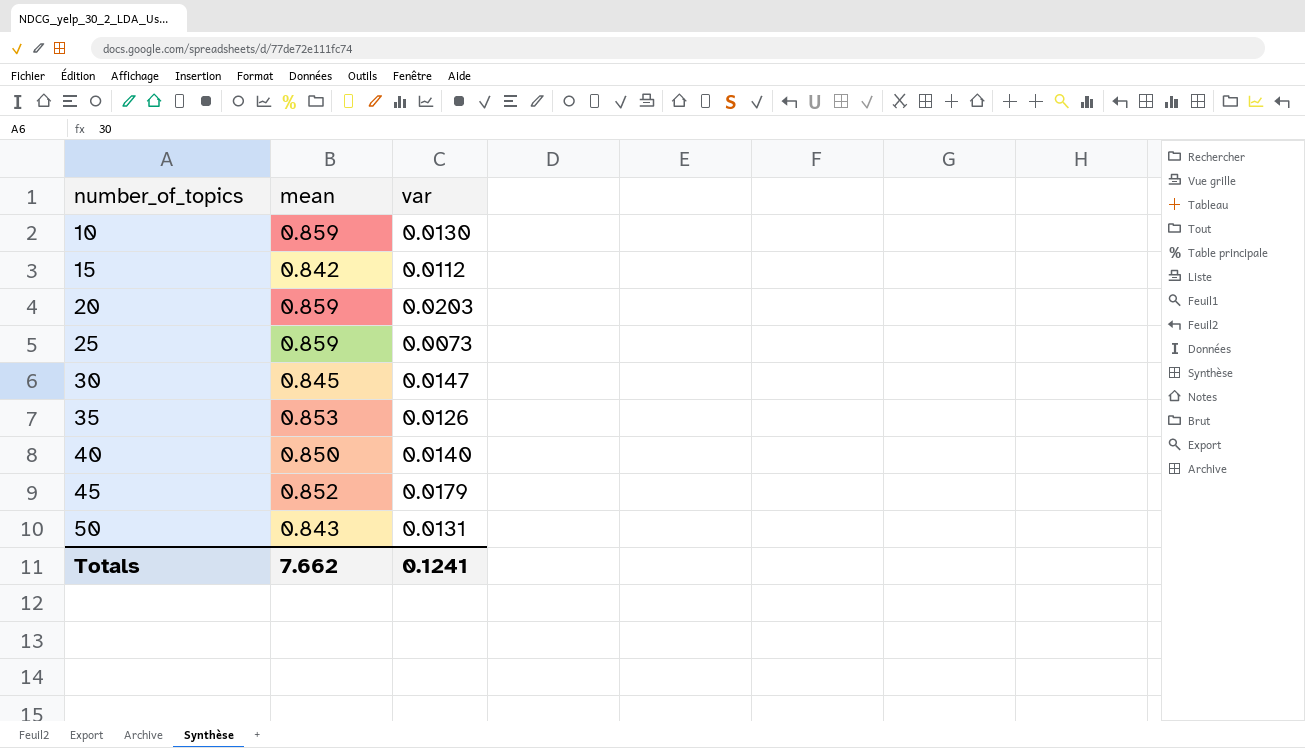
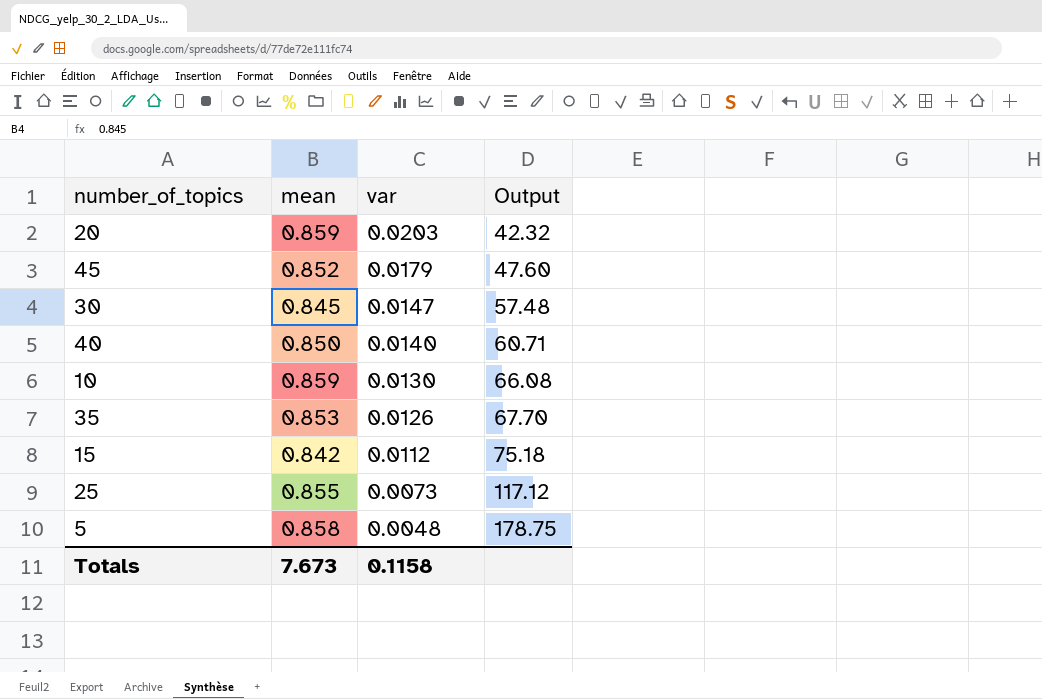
row order: number_of_topics ascending -> var descending
column Output | formula: none -> [mean] / [var]
row 50: 0.843 | 0.0131 -> none
25 | mean: 0.859 -> 0.855
row 5: none -> 0.858 | 0.0048 | 178.75
Totals | mean: 7.662 -> 7.673
Totals | var: 0.1241 -> 0.1158

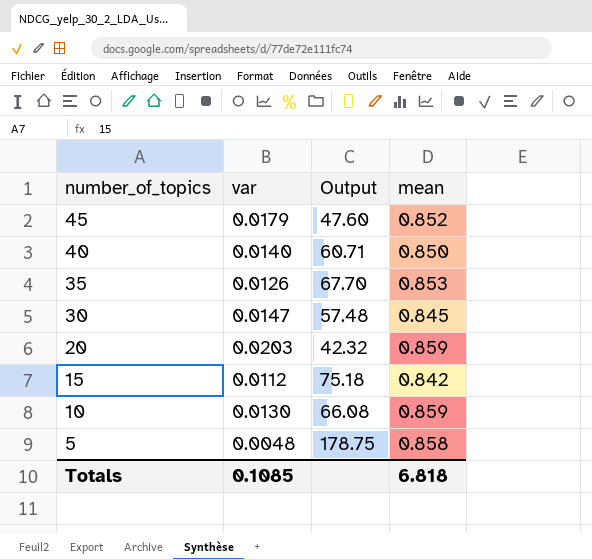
row order: var descending -> number_of_topics descending
column mean | position: 2 -> 4
row 25: 0.855 | 0.0073 | 117.12 -> none
Totals | var: 0.1158 -> 0.1085
Totals | mean: 7.673 -> 6.818

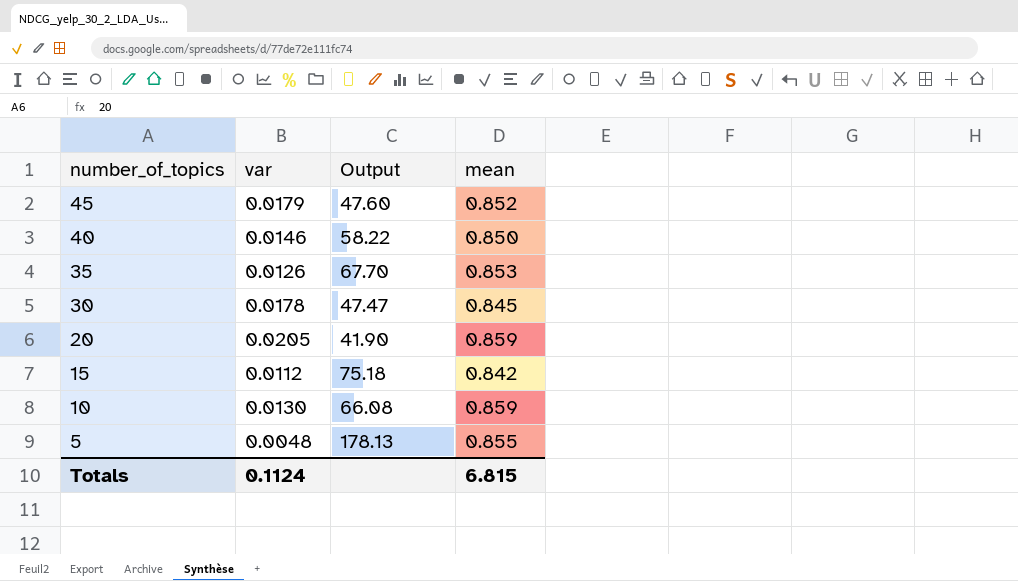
40 | var: 0.0140 -> 0.0146
40 | Output: 60.71 -> 58.22
30 | var: 0.0147 -> 0.0178
30 | Output: 57.48 -> 47.47
20 | var: 0.0203 -> 0.0205
20 | Output: 42.32 -> 41.90
5 | Output: 178.75 -> 178.13
5 | mean: 0.858 -> 0.855
Totals | var: 0.1085 -> 0.1124
Totals | mean: 6.818 -> 6.815

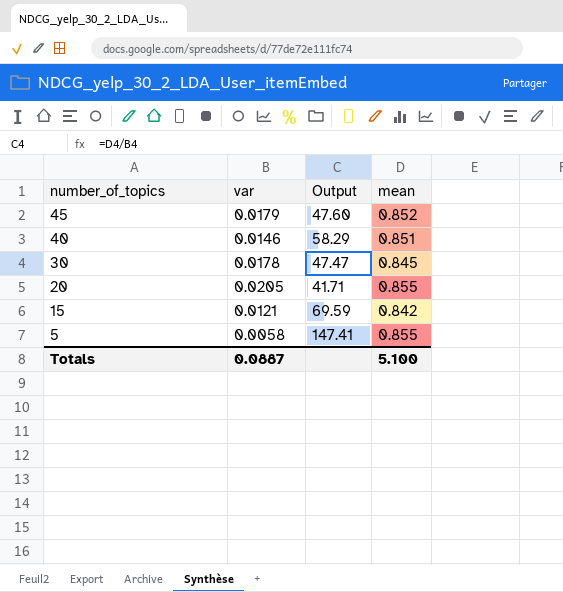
row 35: 0.0126 | 67.70 | 0.853 -> none
row 10: 0.0130 | 66.08 | 0.859 -> none
40 | Output: 58.22 -> 58.29
40 | mean: 0.850 -> 0.851
20 | Output: 41.90 -> 41.71
20 | mean: 0.859 -> 0.855
15 | var: 0.0112 -> 0.0121
15 | Output: 75.18 -> 69.59
5 | var: 0.0048 -> 0.0058
5 | Output: 178.13 -> 147.41
Totals | var: 0.1124 -> 0.0887
Totals | mean: 6.815 -> 5.100

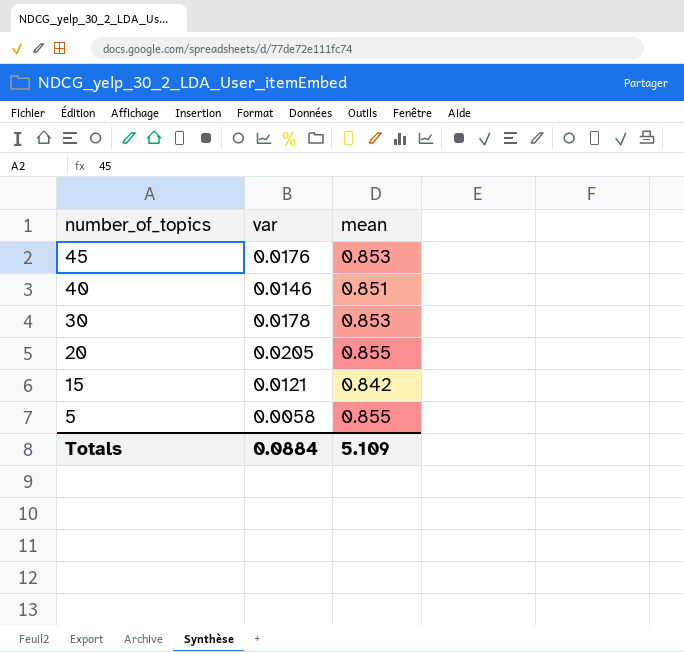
column Output | formula: [mean] / [var] -> none
45 | var: 0.0179 -> 0.0176
45 | mean: 0.852 -> 0.853
30 | mean: 0.845 -> 0.853
Totals | var: 0.0887 -> 0.0884
Totals | mean: 5.100 -> 5.109

